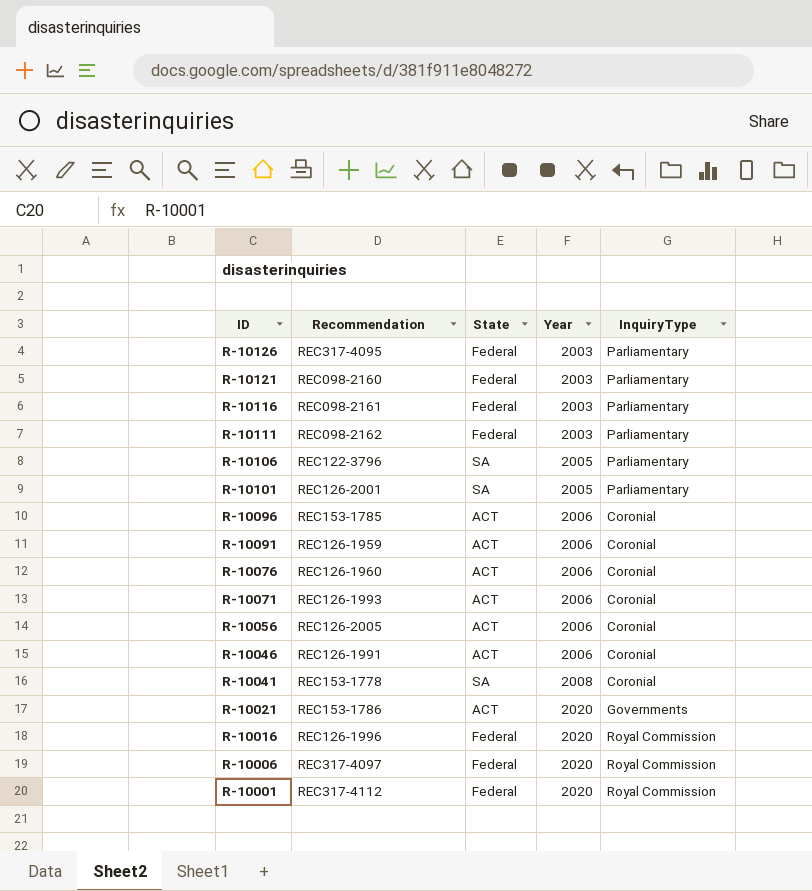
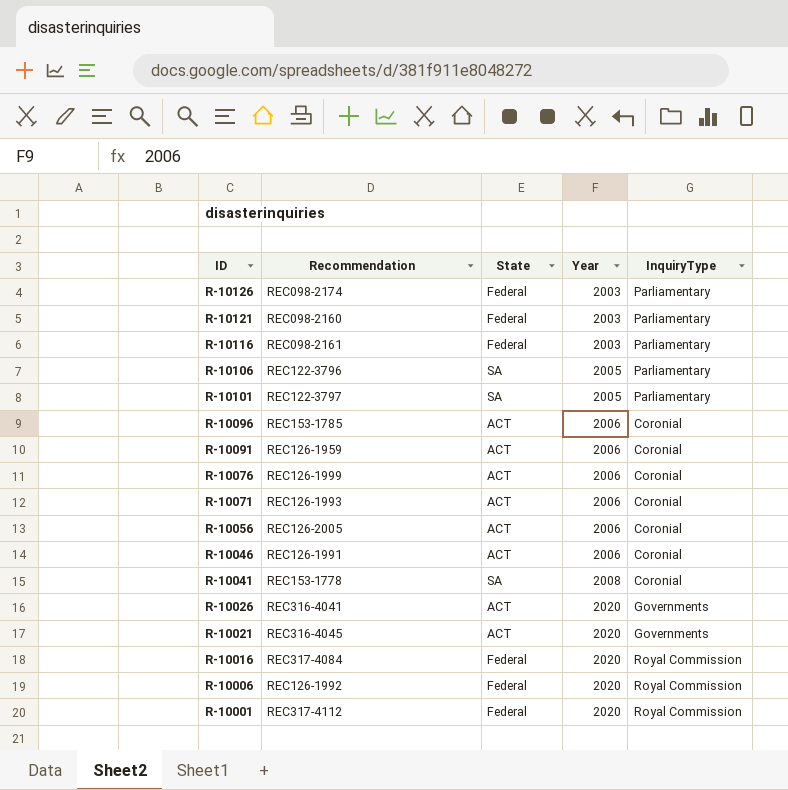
row R-10111: REC098-2162 | Federal | 2003 | Parliamentary -> none
R-10126 | Recommendation: REC317-4095 -> REC098-2174
R-10101 | Recommendation: REC126-2001 -> REC122-3797
R-10076 | Recommendation: REC126-1960 -> REC126-1999
row R-10026: none -> REC316-4041 | ACT | 2020 | Governments
R-10021 | Recommendation: REC153-1786 -> REC316-4045
R-10016 | Recommendation: REC126-1996 -> REC317-4084
R-10006 | Recommendation: REC317-4097 -> REC126-1992

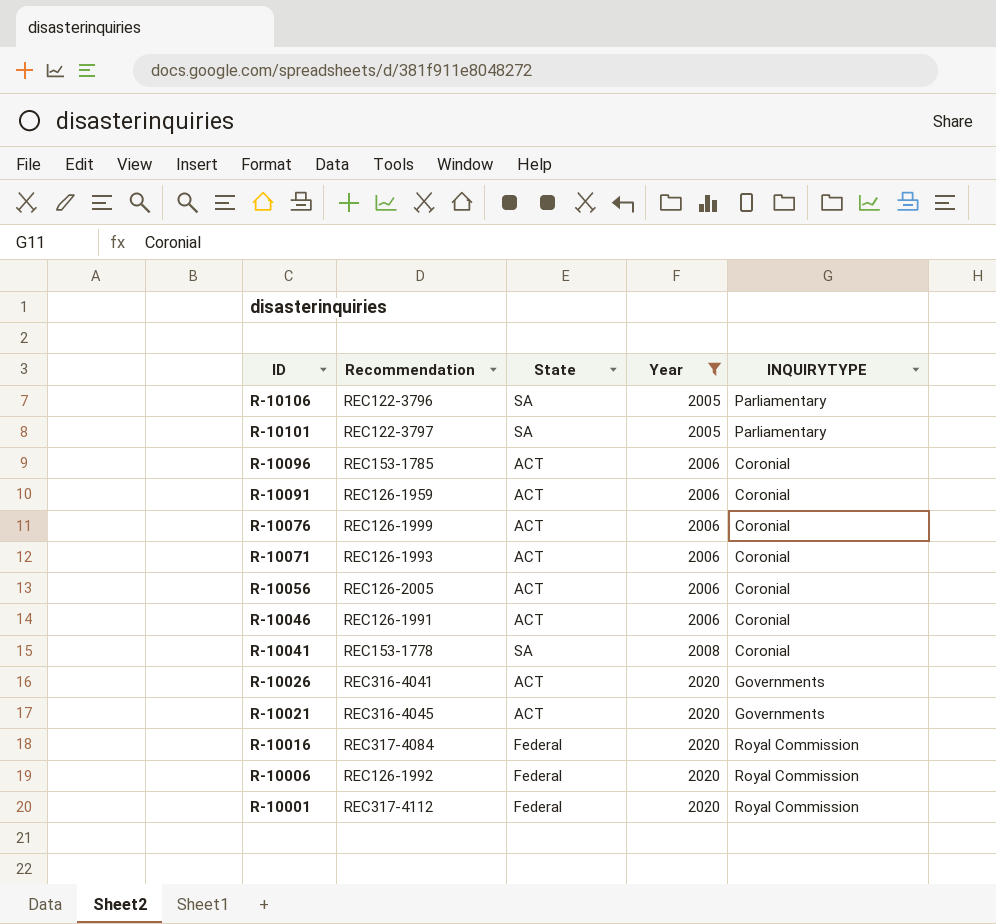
filter: none -> Year != 2003
column name: InquiryType -> INQUIRYTYPE

